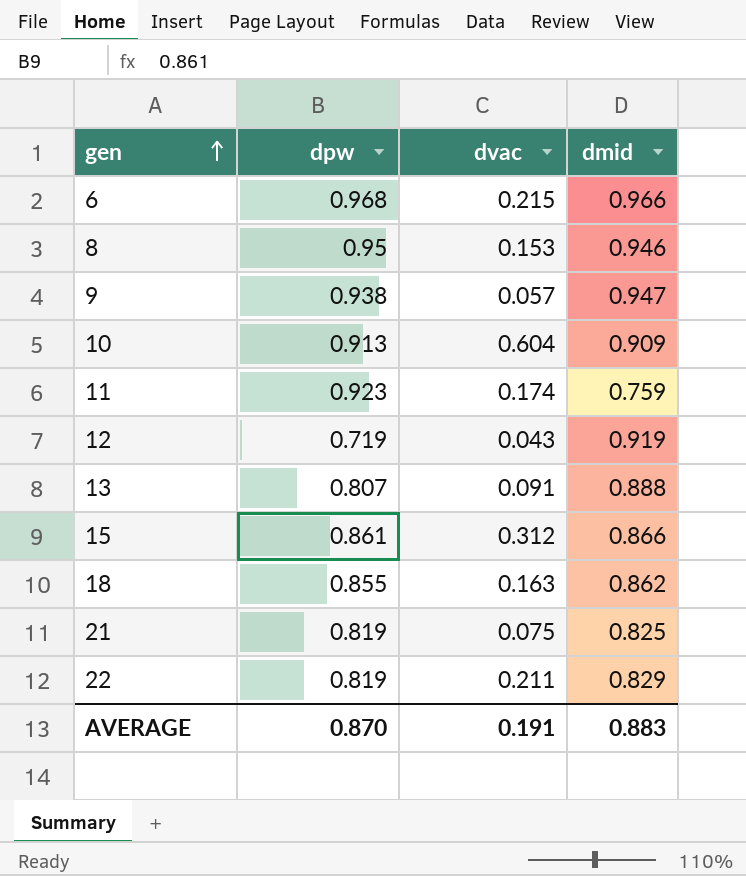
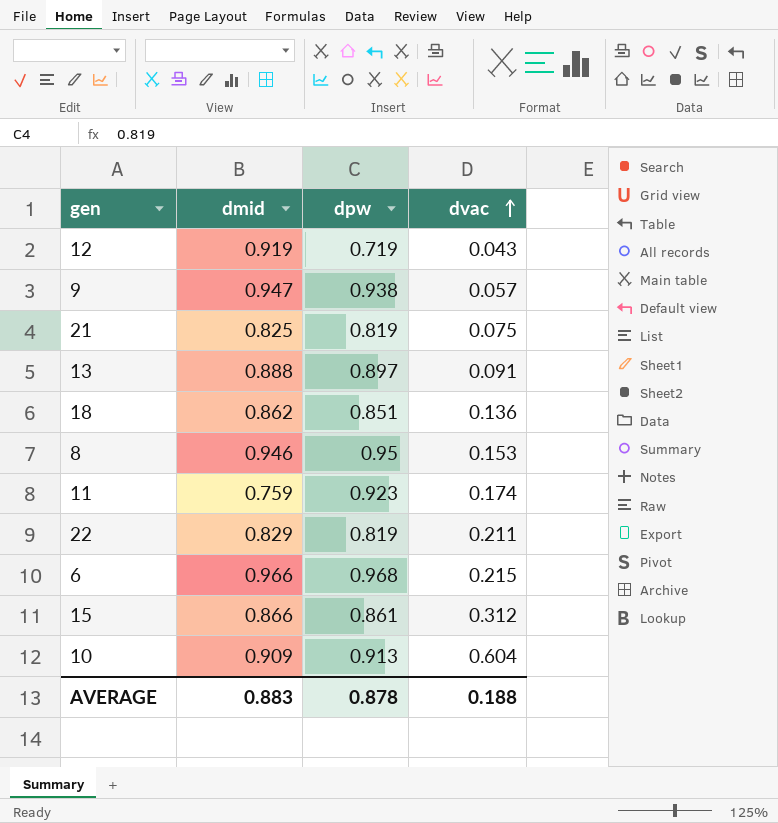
row order: gen ascending -> dvac ascending
column dmid | position: 4 -> 2
13 | dpw: 0.807 -> 0.897
18 | dpw: 0.855 -> 0.851
18 | dvac: 0.163 -> 0.136
AVERAGE | dpw: 0.870 -> 0.878
AVERAGE | dvac: 0.191 -> 0.188

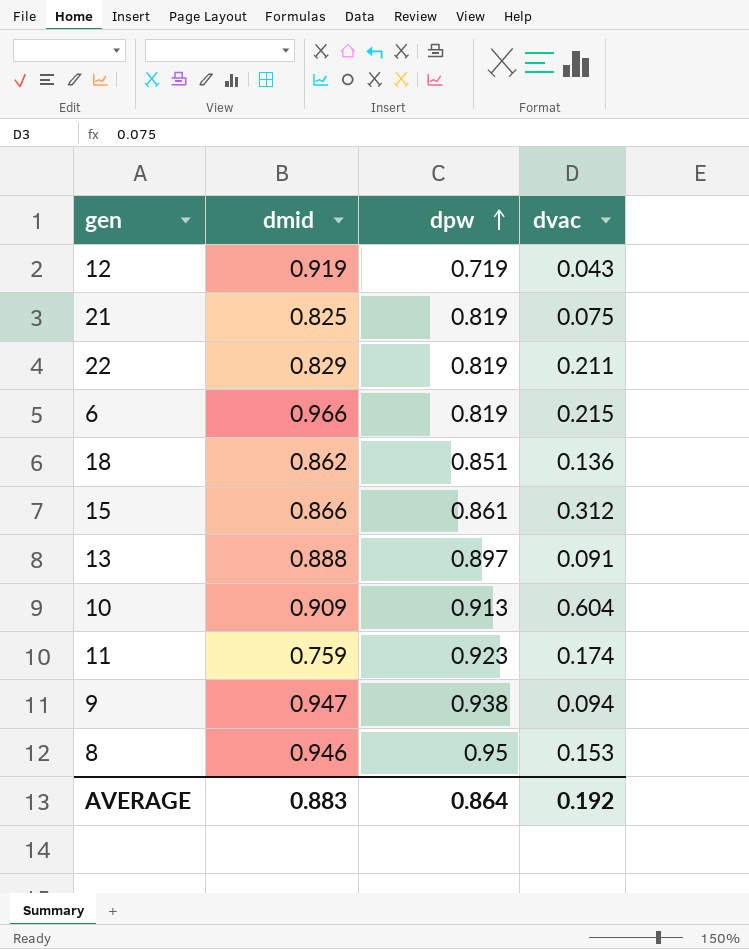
row order: dvac ascending -> dpw ascending
6 | dpw: 0.968 -> 0.819
9 | dvac: 0.057 -> 0.094
AVERAGE | dpw: 0.878 -> 0.864
AVERAGE | dvac: 0.188 -> 0.192

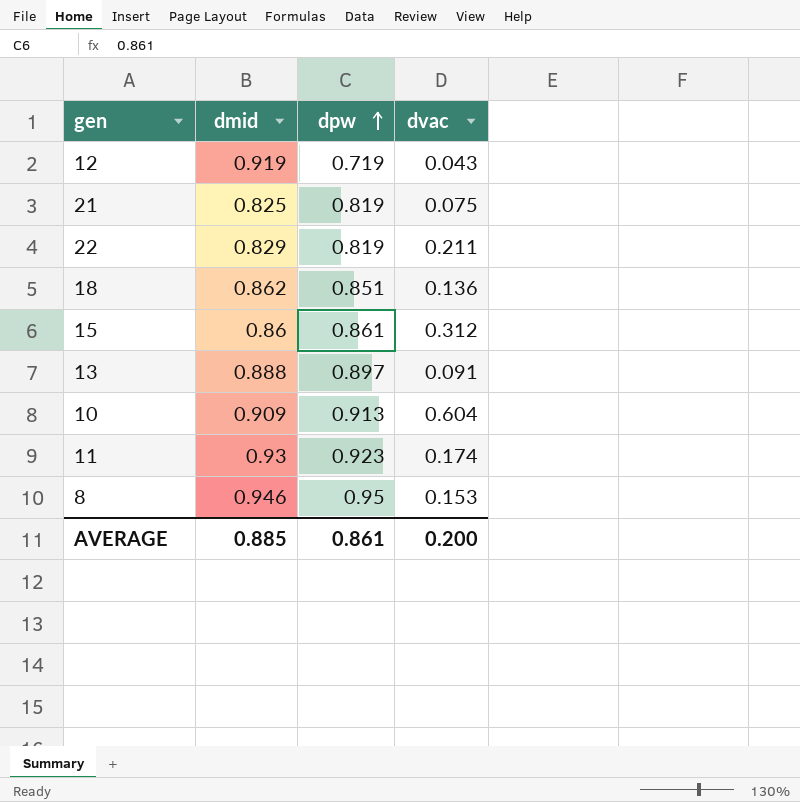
row 6: 0.966 | 0.819 | 0.215 -> none
row 9: 0.947 | 0.938 | 0.094 -> none
15 | dmid: 0.866 -> 0.86
11 | dmid: 0.759 -> 0.93
AVERAGE | dmid: 0.883 -> 0.885
AVERAGE | dpw: 0.864 -> 0.861
AVERAGE | dvac: 0.192 -> 0.200

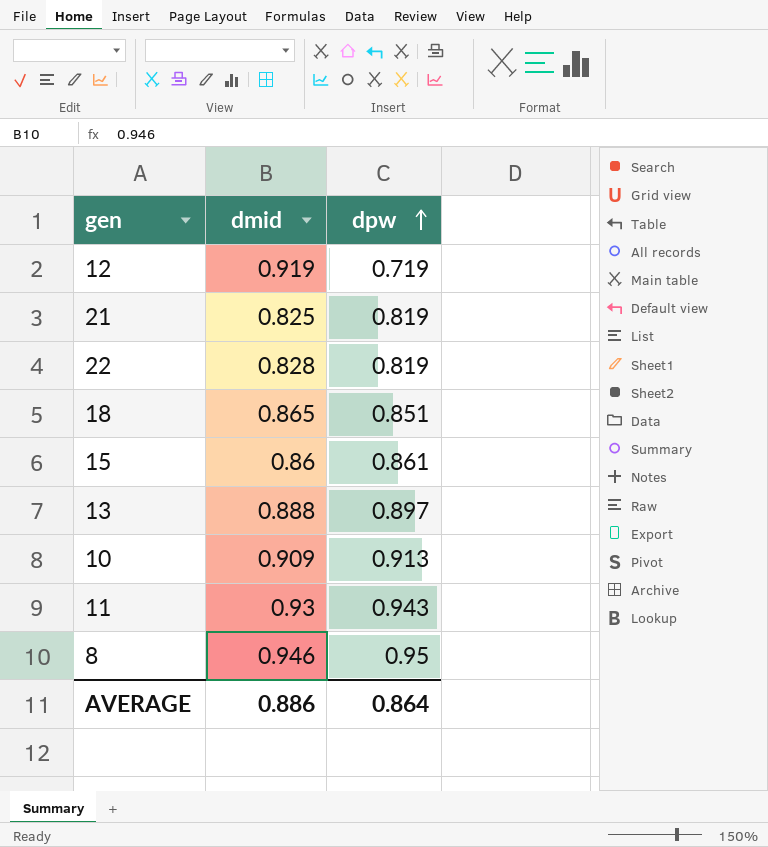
column dvac | position: 4 -> none
22 | dmid: 0.829 -> 0.828
18 | dmid: 0.862 -> 0.865
11 | dpw: 0.923 -> 0.943
AVERAGE | dmid: 0.885 -> 0.886
AVERAGE | dpw: 0.861 -> 0.864

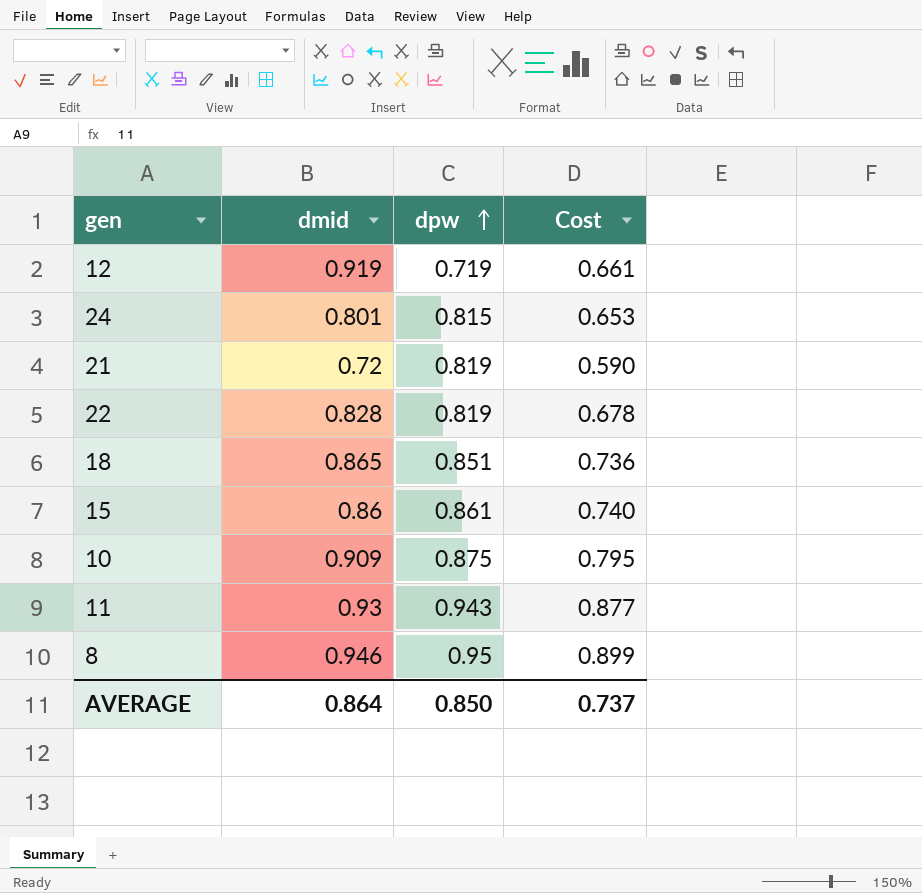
column Cost | formula: none -> [dmid] * [dpw]
row 13: 0.888 | 0.897 -> none
row 24: none -> 0.801 | 0.815 | 0.653
21 | dmid: 0.825 -> 0.72
10 | dpw: 0.913 -> 0.875
AVERAGE | dmid: 0.886 -> 0.864
AVERAGE | dpw: 0.864 -> 0.850

